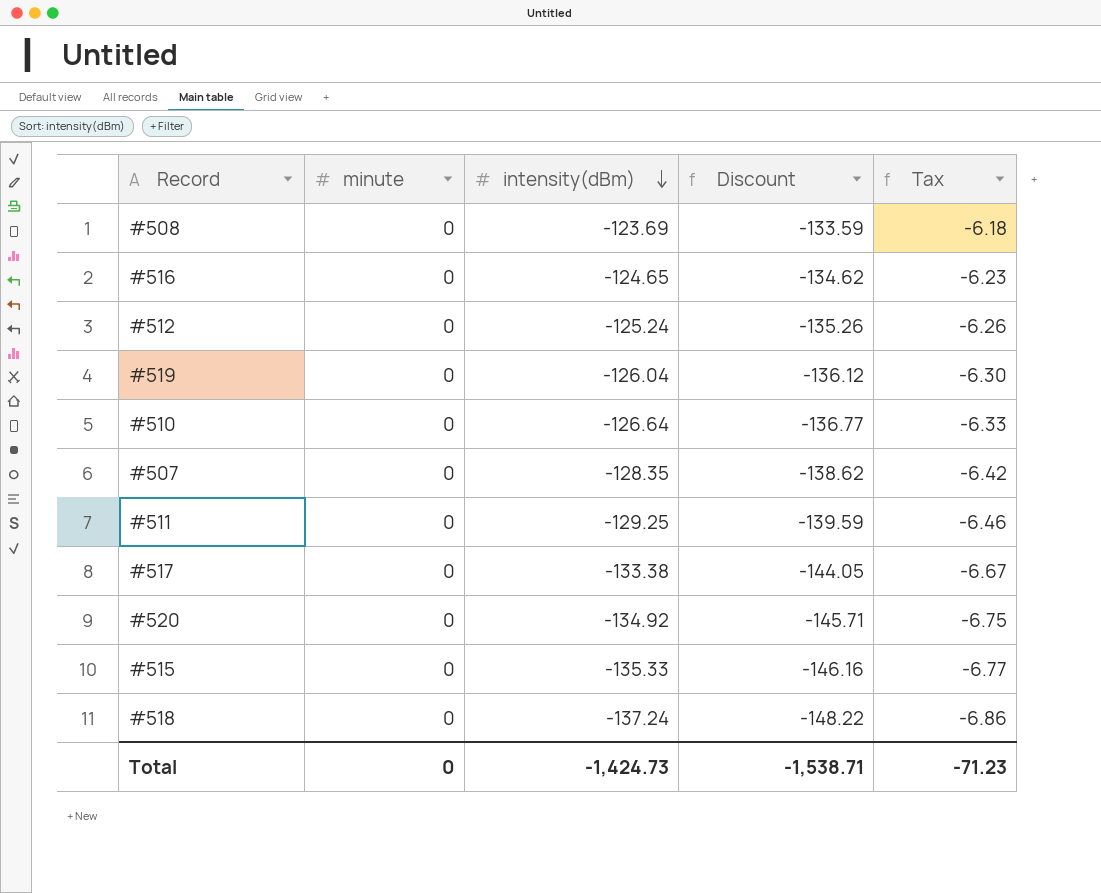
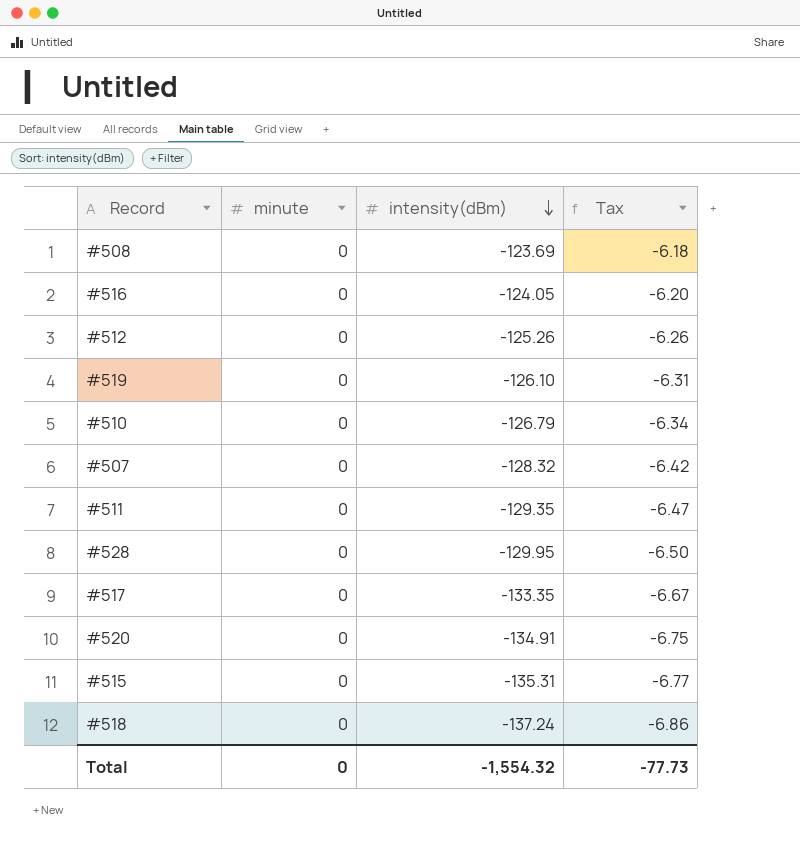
column Discount | formula: [intensity(dBm)] * 1.08 -> none
#516 | intensity(dBm): -124.65 -> -124.05
#516 | Tax: -6.23 -> -6.20
#512 | intensity(dBm): -125.24 -> -125.26
#519 | intensity(dBm): -126.04 -> -126.10
#519 | Tax: -6.30 -> -6.31
#510 | intensity(dBm): -126.64 -> -126.79
#510 | Tax: -6.33 -> -6.34
#507 | intensity(dBm): -128.35 -> -128.32
#511 | intensity(dBm): -129.25 -> -129.35
#511 | Tax: -6.46 -> -6.47
row #528: none -> 0 | -129.95 | -6.50
#517 | intensity(dBm): -133.38 -> -133.35
#520 | intensity(dBm): -134.92 -> -134.91
#515 | intensity(dBm): -135.33 -> -135.31
Total | intensity(dBm): -1,424.73 -> -1,554.32
Total | Tax: -71.23 -> -77.73

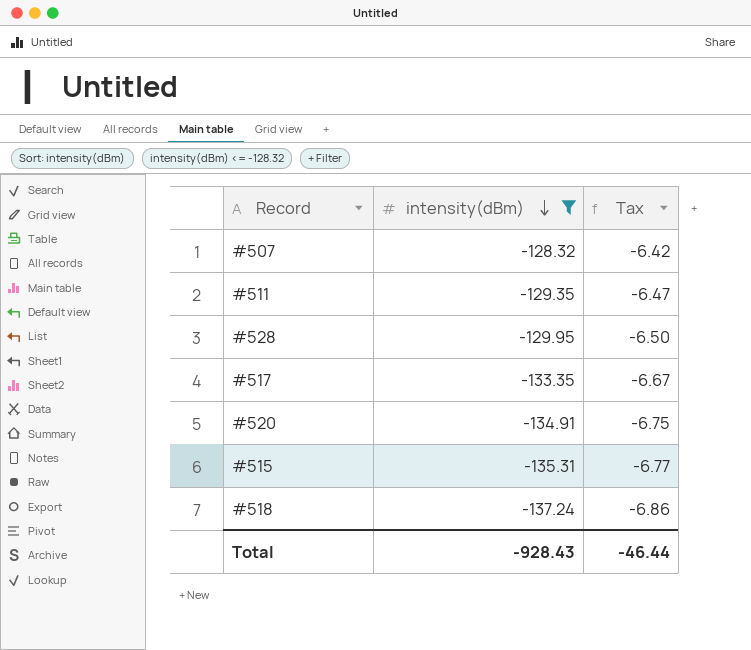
filter: none -> intensity(dBm) <= -128.32
column minute | position: 2 -> none
Total | intensity(dBm): -1,554.32 -> -928.43
Total | Tax: -77.73 -> -46.44

